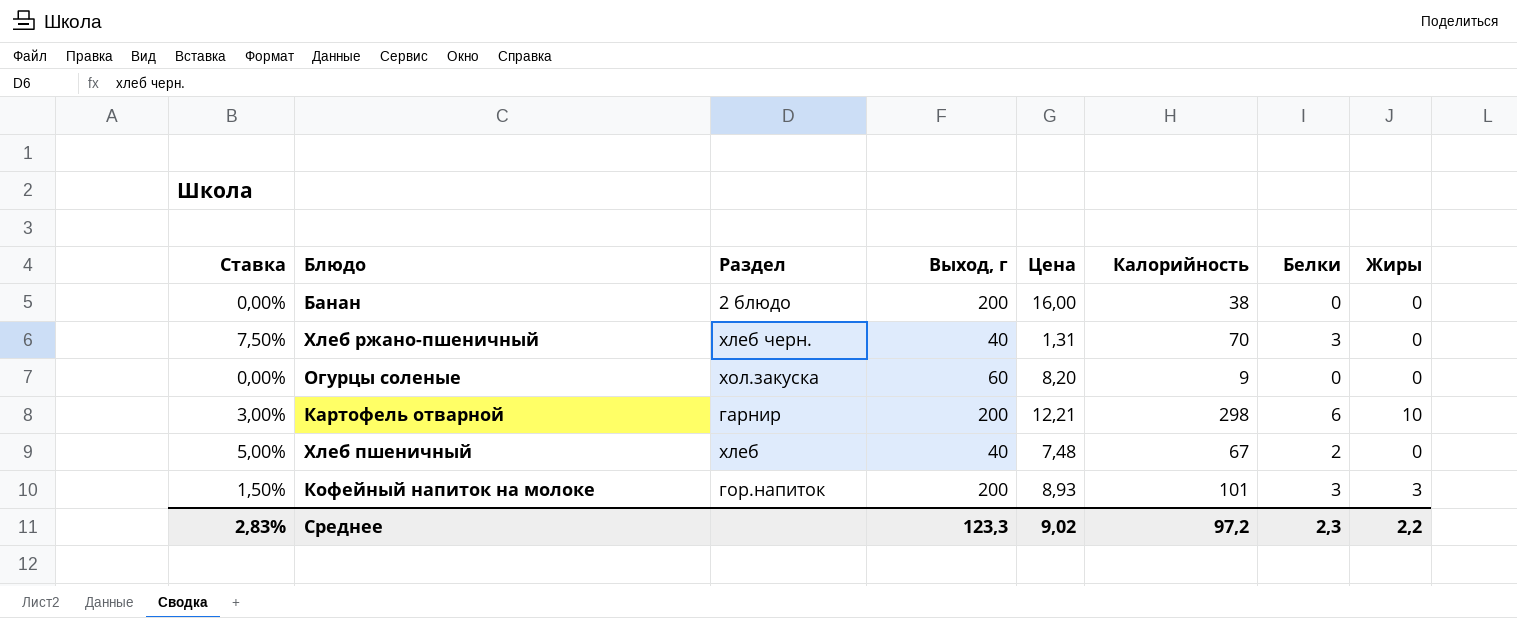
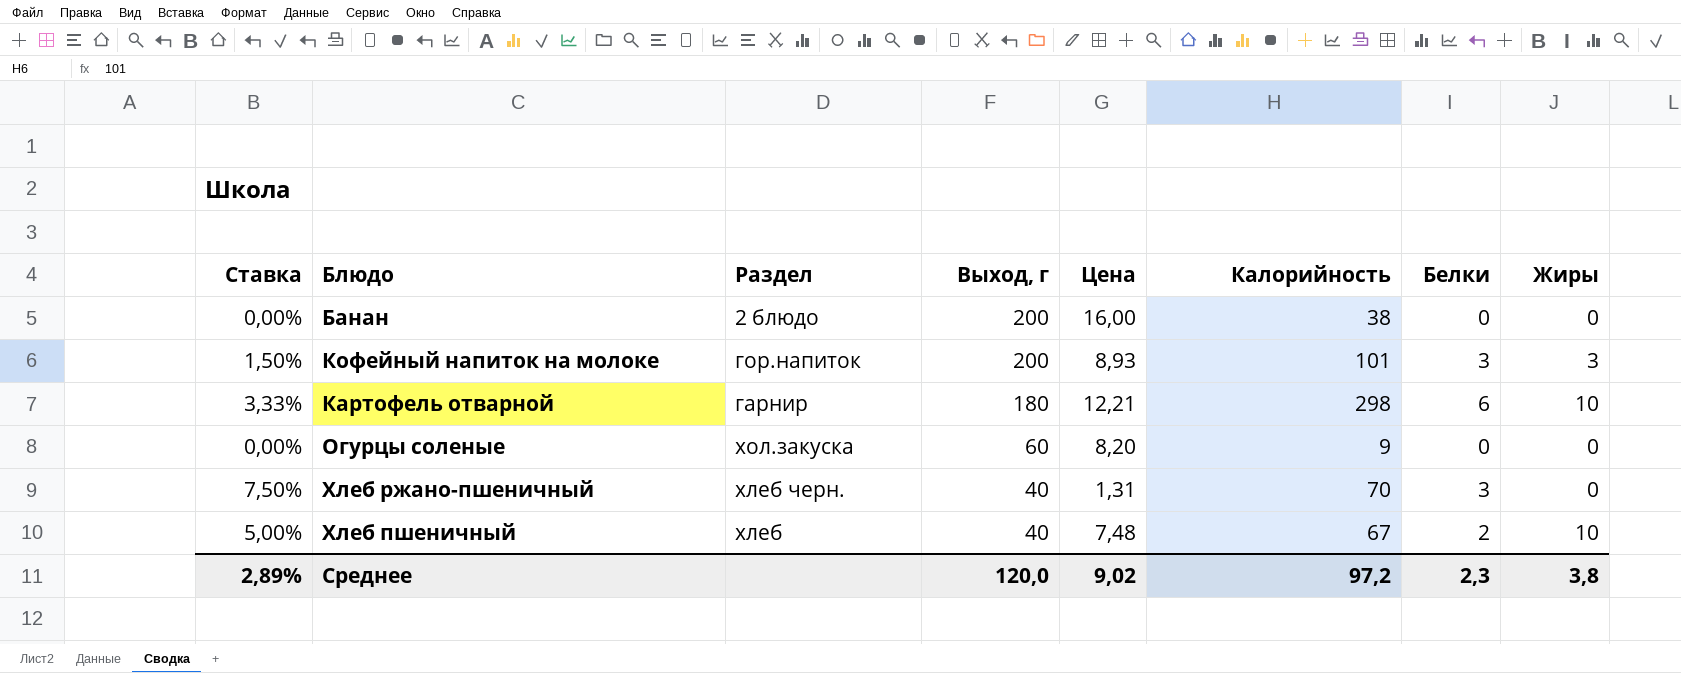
row order: none -> Выход, г descending
Картофель отварной | Ставка: 3,00% -> 3,33%
Картофель отварной | Выход, г: 200 -> 180
Хлеб пшеничный | Жиры: 0 -> 10
Среднее | Ставка: 2,83% -> 2,89%
Среднее | Выход, г: 123,3 -> 120,0
Среднее | Жиры: 2,2 -> 3,8

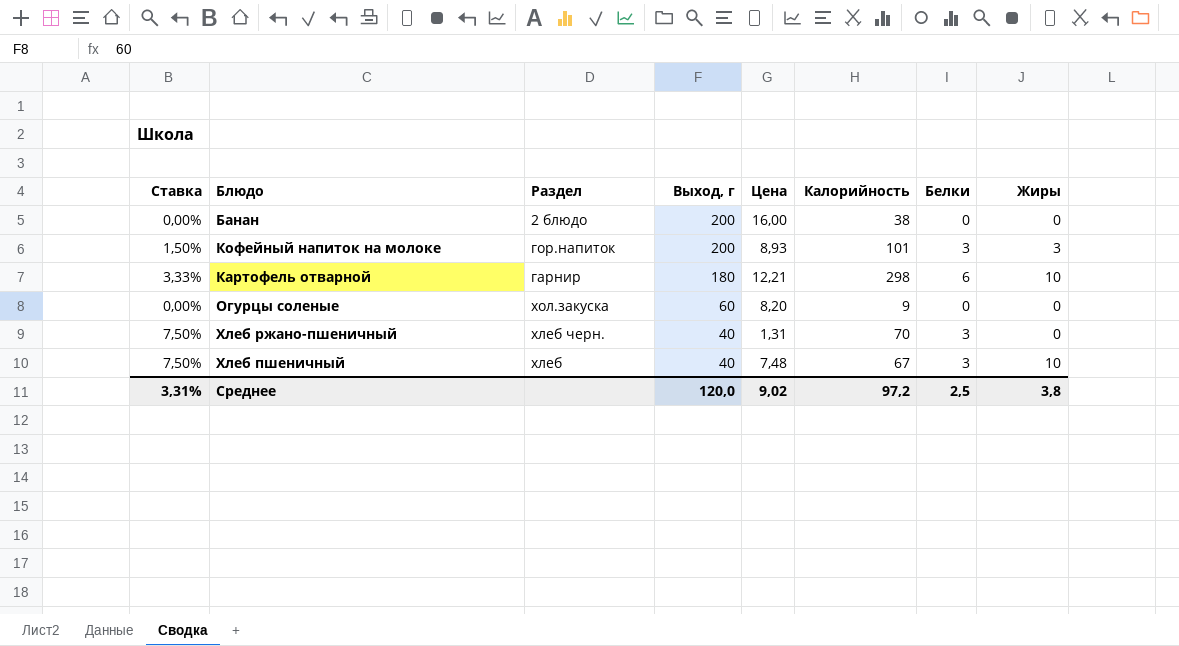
Хлеб пшеничный | Ставка: 5,00% -> 7,50%
Хлеб пшеничный | Белки: 2 -> 3
Среднее | Ставка: 2,89% -> 3,31%
Среднее | Белки: 2,3 -> 2,5

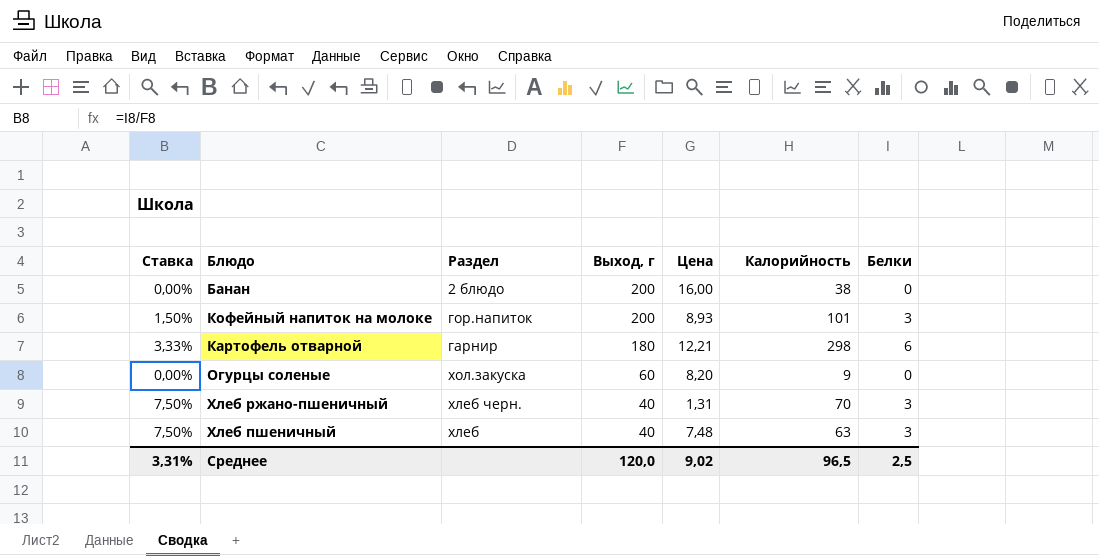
column Жиры | position: 8 -> none
Хлеб пшеничный | Калорийность: 67 -> 63
Среднее | Калорийность: 97,2 -> 96,5

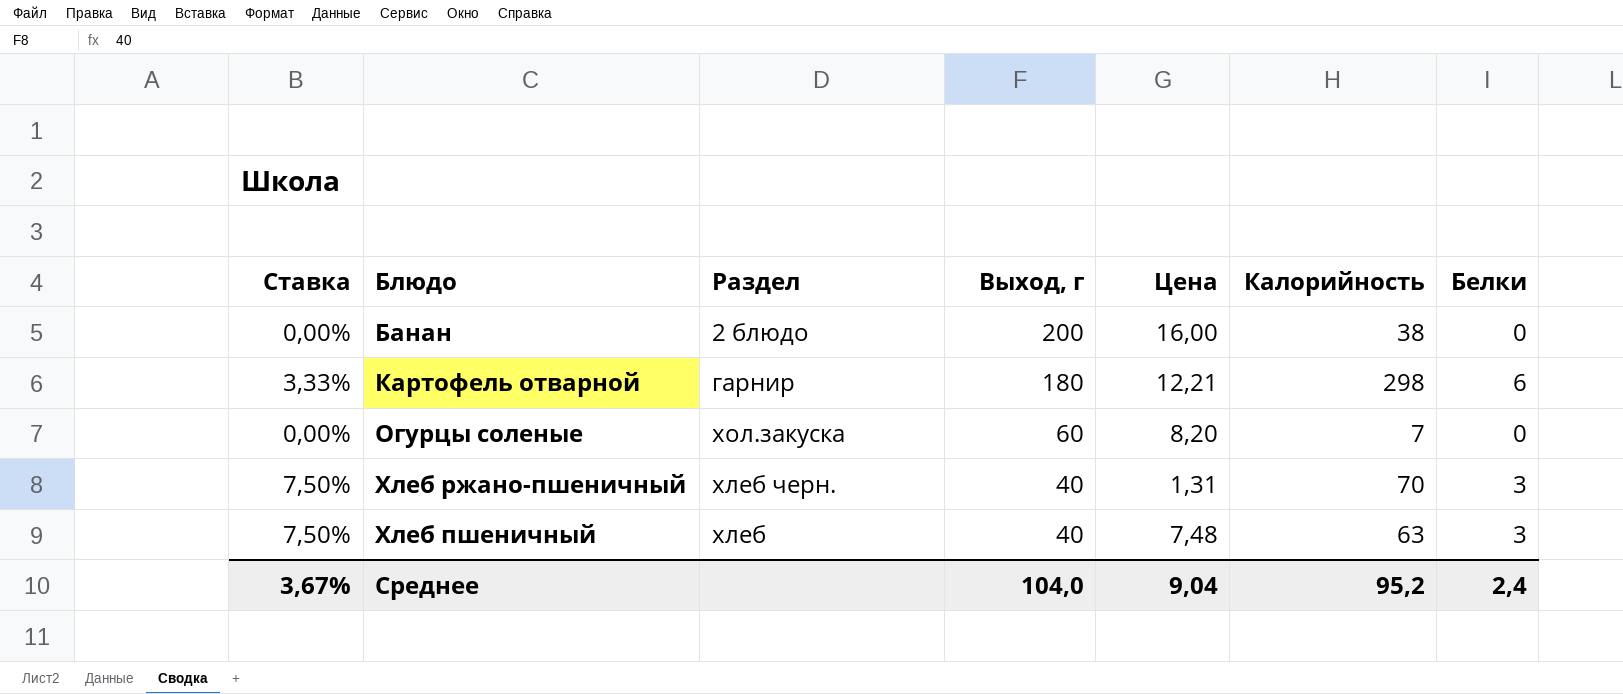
row Кофейный напиток на молоке: 1,50% | гор.напиток | 200 | 8,93 | 101 | 3 -> none
Огурцы соленые | Калорийность: 9 -> 7
Среднее | Ставка: 3,31% -> 3,67%
Среднее | Выход, г: 120,0 -> 104,0
Среднее | Цена: 9,02 -> 9,04
Среднее | Калорийность: 96,5 -> 95,2
Среднее | Белки: 2,5 -> 2,4

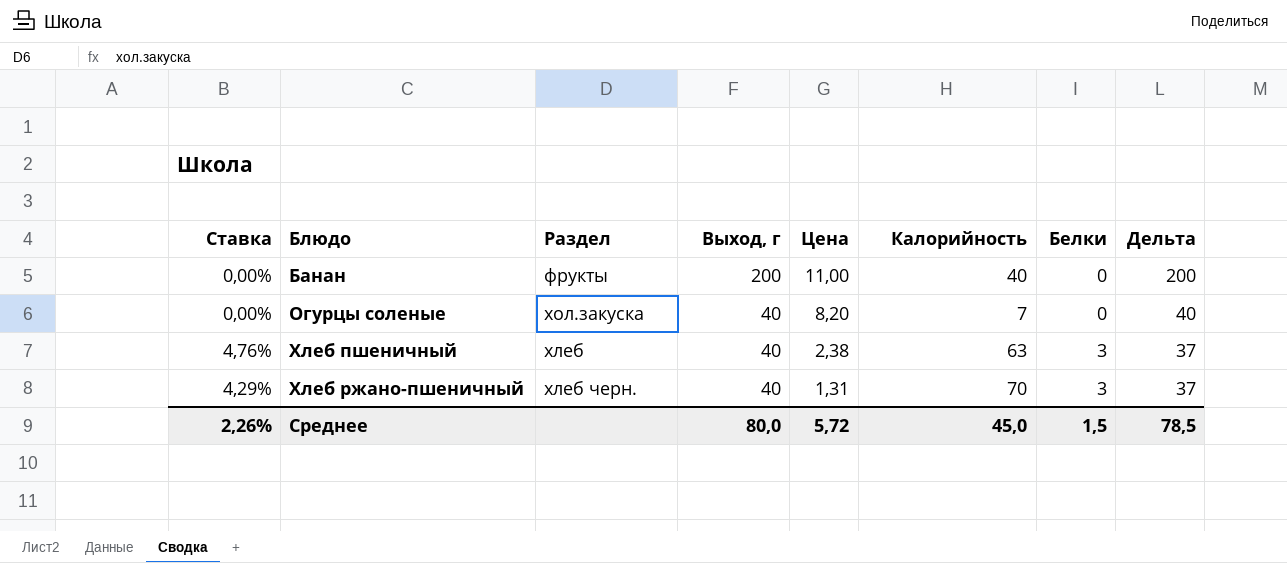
row order: Выход, г descending -> Блюдо ascending
column Ставка | formula: [Белки] / [Выход, г] -> [Белки] / [Калорийность]
column Дельта | formula: none -> [Выход, г] - [Белки]
row Картофель отварной: 3,33% | гарнир | 180 | 12,21 | 298 | 6 -> none
Банан | Раздел: 2 блюдо -> фрукты
Банан | Цена: 16,00 -> 11,00
Банан | Калорийность: 38 -> 40
Огурцы соленые | Выход, г: 60 -> 40
Хлеб пшеничный | Цена: 7,48 -> 2,38
Среднее | Ставка: 3,67% -> 2,26%
Среднее | Выход, г: 104,0 -> 80,0
Среднее | Цена: 9,04 -> 5,72
Среднее | Калорийность: 95,2 -> 45,0
Среднее | Белки: 2,4 -> 1,5

